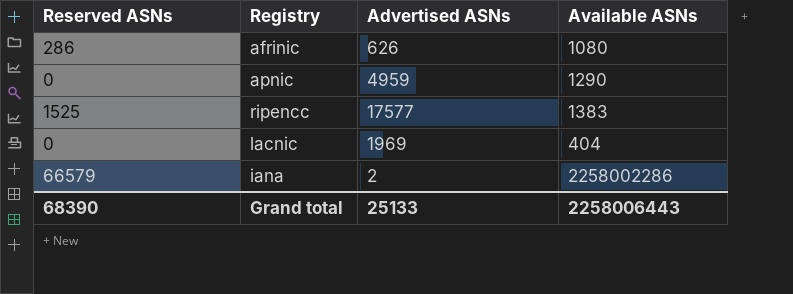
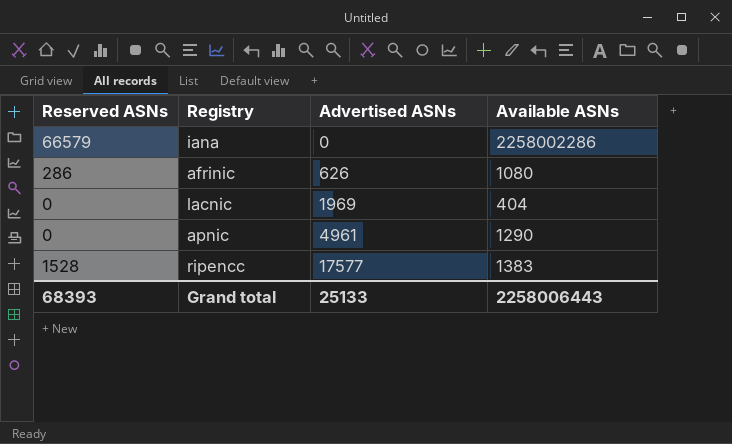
row order: none -> Advertised ASNs ascending
iana | Advertised ASNs: 2 -> 0
apnic | Advertised ASNs: 4959 -> 4961
ripencc | Reserved ASNs: 1525 -> 1528
Grand total | Reserved ASNs: 68390 -> 68393

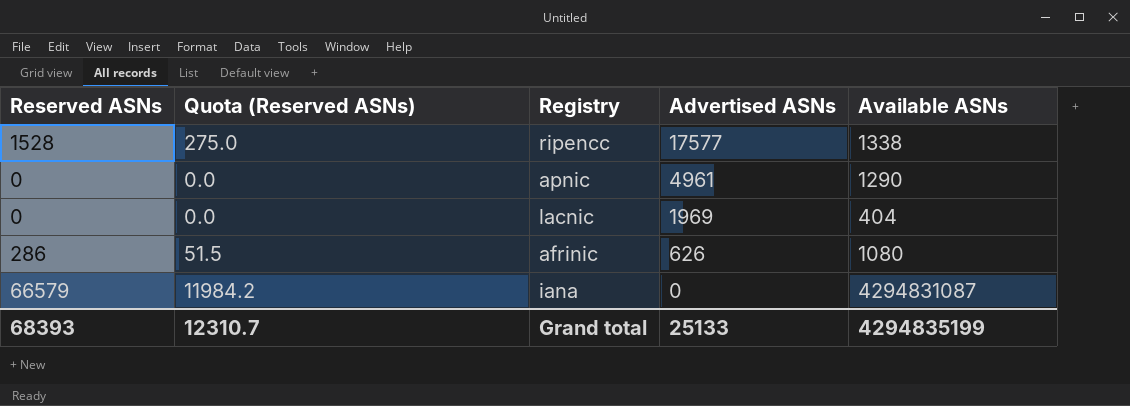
row order: Advertised ASNs ascending -> Advertised ASNs descending
column Quota (Reserved ASNs) | formula: none -> [Reserved ASNs] * 0.18
ripencc | Available ASNs: 1383 -> 1338
iana | Available ASNs: 2258002286 -> 4294831087
Grand total | Available ASNs: 2258006443 -> 4294835199

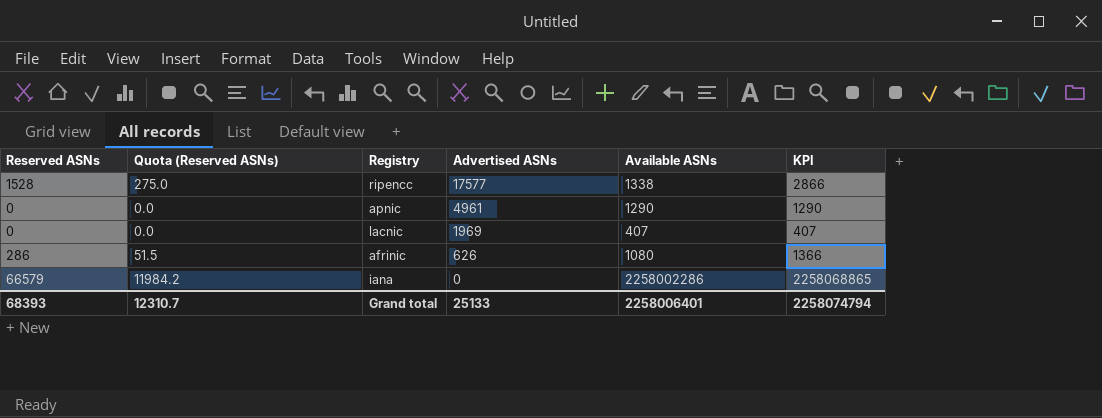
column KPI | formula: none -> [Reserved ASNs] + [Available ASNs]
lacnic | Available ASNs: 404 -> 407
iana | Available ASNs: 4294831087 -> 2258002286
Grand total | Available ASNs: 4294835199 -> 2258006401

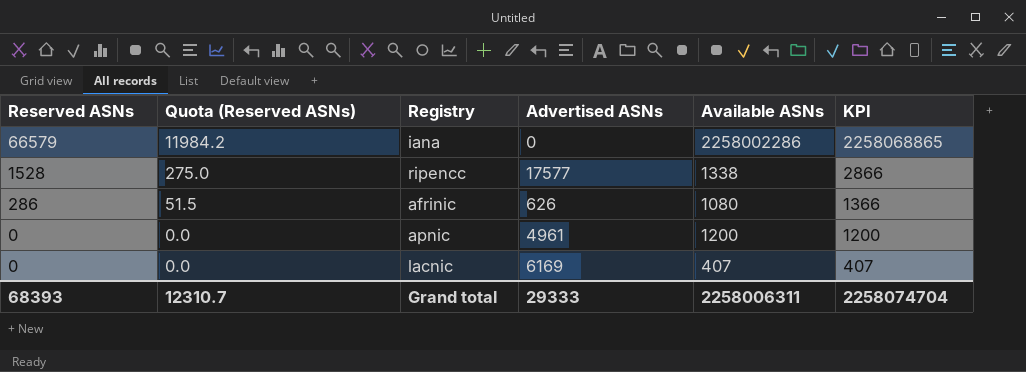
row order: Advertised ASNs descending -> Reserved ASNs descending
apnic | Available ASNs: 1290 -> 1200
apnic | KPI: 1290 -> 1200
lacnic | Advertised ASNs: 1969 -> 6169
Grand total | Advertised ASNs: 25133 -> 29333
Grand total | Available ASNs: 2258006401 -> 2258006311
Grand total | KPI: 2258074794 -> 2258074704

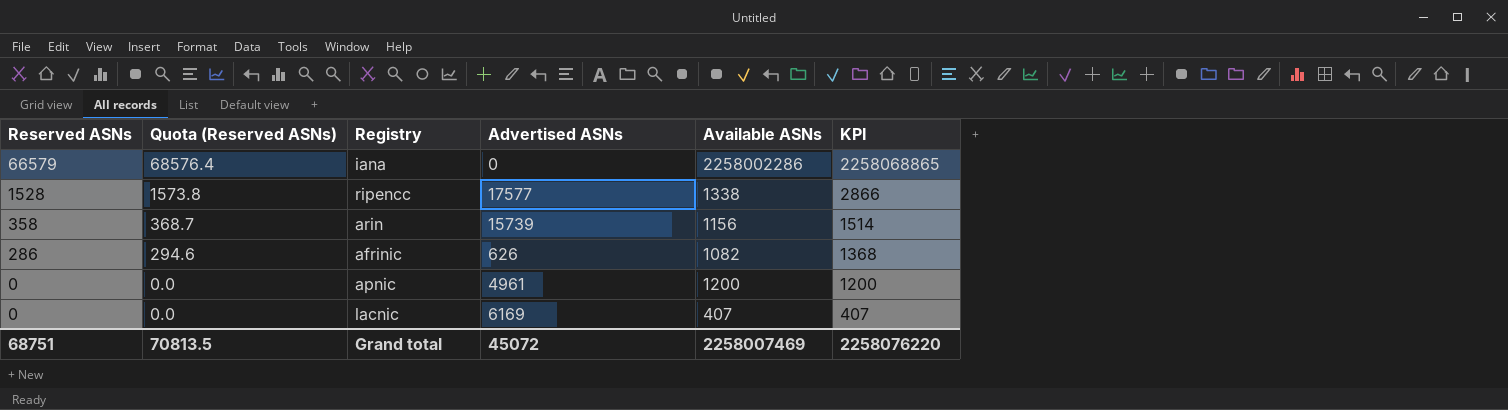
column Quota (Reserved ASNs) | formula: [Reserved ASNs] * 0.18 -> [Reserved ASNs] * 1.03
row arin: none -> 358 | 368.7 | 15739 | 1156 | 1514
afrinic | Available ASNs: 1080 -> 1082
afrinic | KPI: 1366 -> 1368
Grand total | Reserved ASNs: 68393 -> 68751
Grand total | Quota (Reserved ASNs): 12310.7 -> 70813.5
Grand total | Advertised ASNs: 29333 -> 45072
Grand total | Available ASNs: 2258006311 -> 2258007469
Grand total | KPI: 2258074704 -> 2258076220

